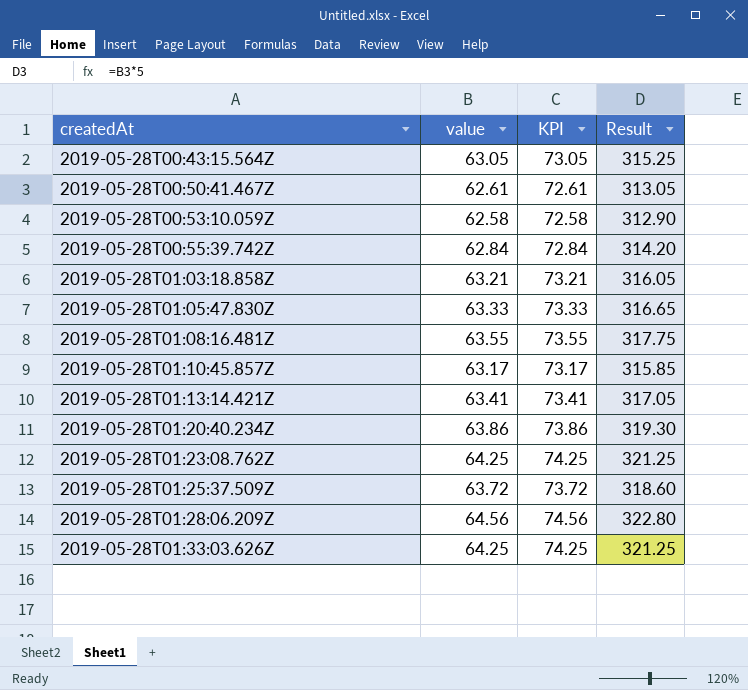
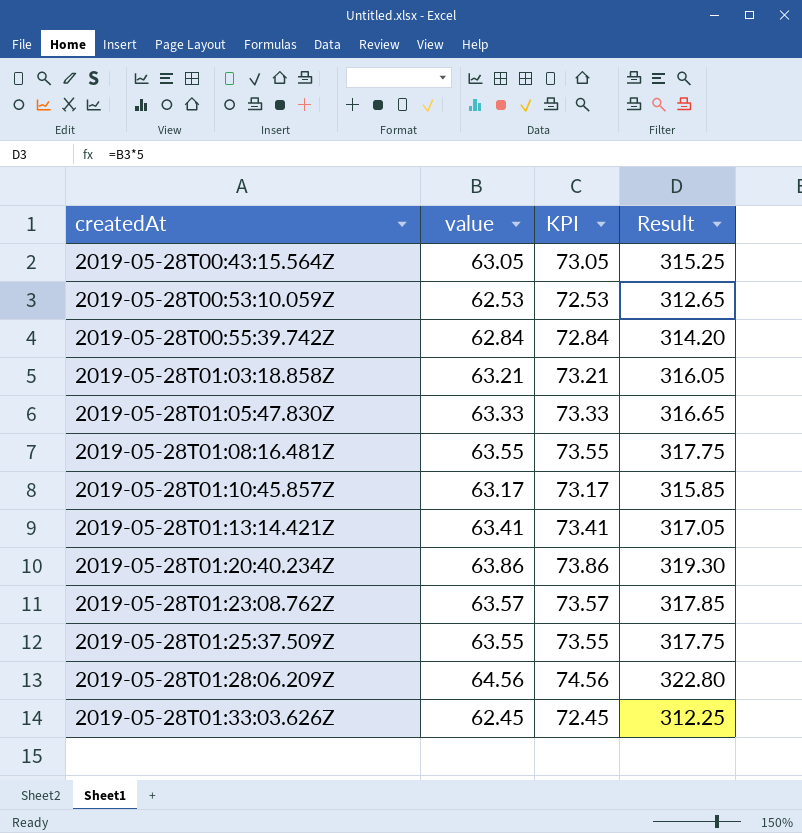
row 2019-05-28T00:50:41.467Z: 62.61 | 72.61 | 313.05 -> none
2019-05-28T00:53:10.059Z | value: 62.58 -> 62.53
2019-05-28T00:53:10.059Z | KPI: 72.58 -> 72.53
2019-05-28T00:53:10.059Z | Result: 312.90 -> 312.65
2019-05-28T01:23:08.762Z | value: 64.25 -> 63.57
2019-05-28T01:23:08.762Z | KPI: 74.25 -> 73.57
2019-05-28T01:23:08.762Z | Result: 321.25 -> 317.85
2019-05-28T01:25:37.509Z | value: 63.72 -> 63.55
2019-05-28T01:25:37.509Z | KPI: 73.72 -> 73.55
2019-05-28T01:25:37.509Z | Result: 318.60 -> 317.75
2019-05-28T01:33:03.626Z | value: 64.25 -> 62.45
2019-05-28T01:33:03.626Z | KPI: 74.25 -> 72.45
2019-05-28T01:33:03.626Z | Result: 321.25 -> 312.25

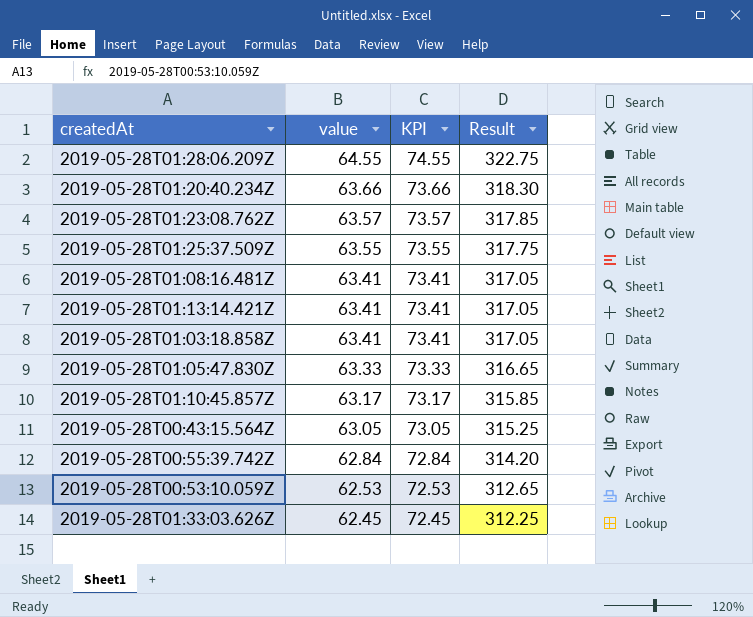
row order: createdAt ascending -> value descending
2019-05-28T01:28:06.209Z | value: 64.56 -> 64.55
2019-05-28T01:28:06.209Z | KPI: 74.56 -> 74.55
2019-05-28T01:28:06.209Z | Result: 322.80 -> 322.75
2019-05-28T01:20:40.234Z | value: 63.86 -> 63.66
2019-05-28T01:20:40.234Z | KPI: 73.86 -> 73.66
2019-05-28T01:20:40.234Z | Result: 319.30 -> 318.30
2019-05-28T01:08:16.481Z | value: 63.55 -> 63.41
2019-05-28T01:08:16.481Z | KPI: 73.55 -> 73.41
2019-05-28T01:08:16.481Z | Result: 317.75 -> 317.05
2019-05-28T01:03:18.858Z | value: 63.21 -> 63.41
2019-05-28T01:03:18.858Z | KPI: 73.21 -> 73.41
2019-05-28T01:03:18.858Z | Result: 316.05 -> 317.05

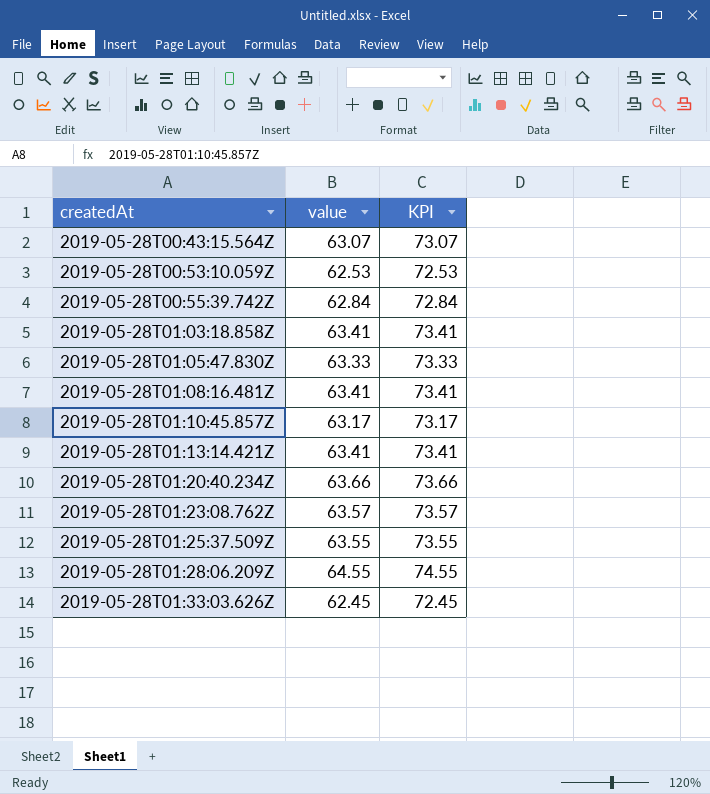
row order: value descending -> createdAt ascending
column Result | formula: [value] * 5 -> none
2019-05-28T00:43:15.564Z | value: 63.05 -> 63.07
2019-05-28T00:43:15.564Z | KPI: 73.05 -> 73.07

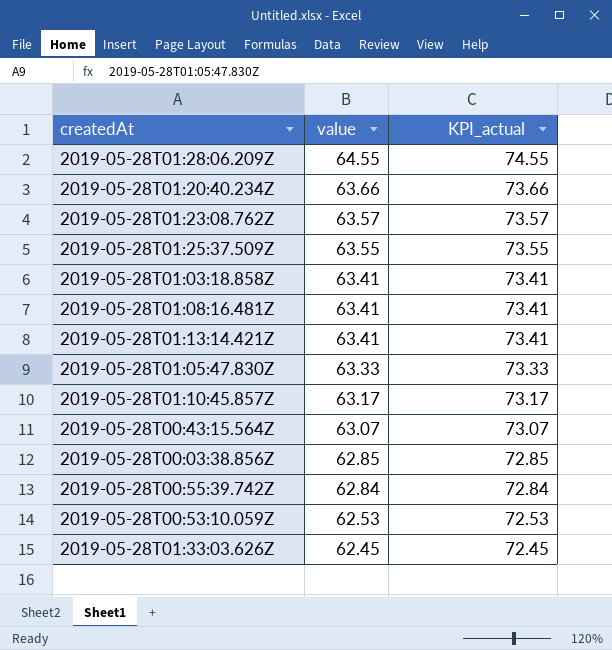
row order: createdAt ascending -> value descending
column name: KPI -> KPI_actual
row 2019-05-28T00:03:38.856Z: none -> 62.85 | 72.85

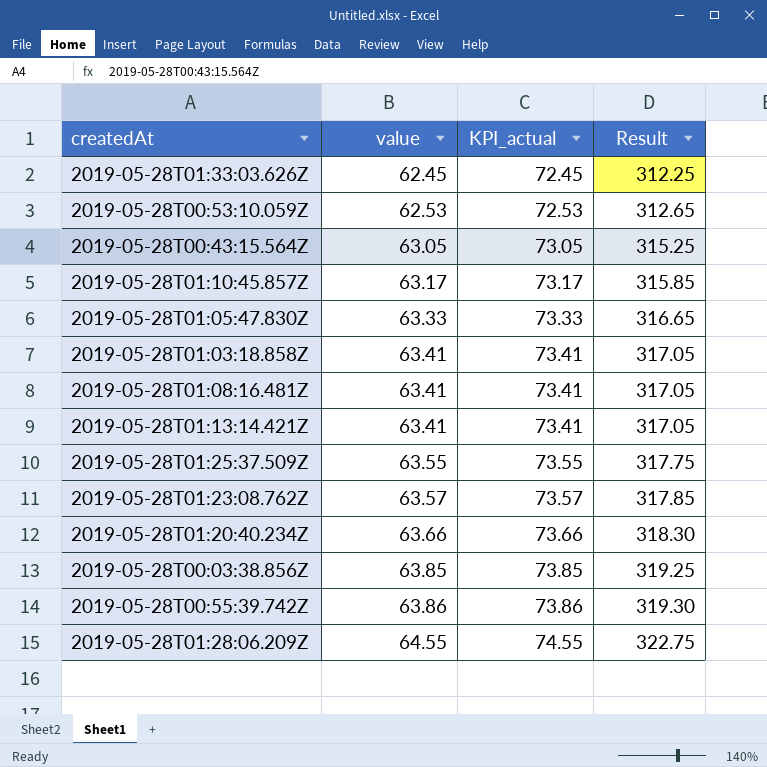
row order: value descending -> value ascending
column Result | formula: none -> [value] * 5
2019-05-28T00:43:15.564Z | value: 63.07 -> 63.05
2019-05-28T00:43:15.564Z | KPI_actual: 73.07 -> 73.05
2019-05-28T00:03:38.856Z | value: 62.85 -> 63.85
2019-05-28T00:03:38.856Z | KPI_actual: 72.85 -> 73.85
2019-05-28T00:55:39.742Z | value: 62.84 -> 63.86
2019-05-28T00:55:39.742Z | KPI_actual: 72.84 -> 73.86

